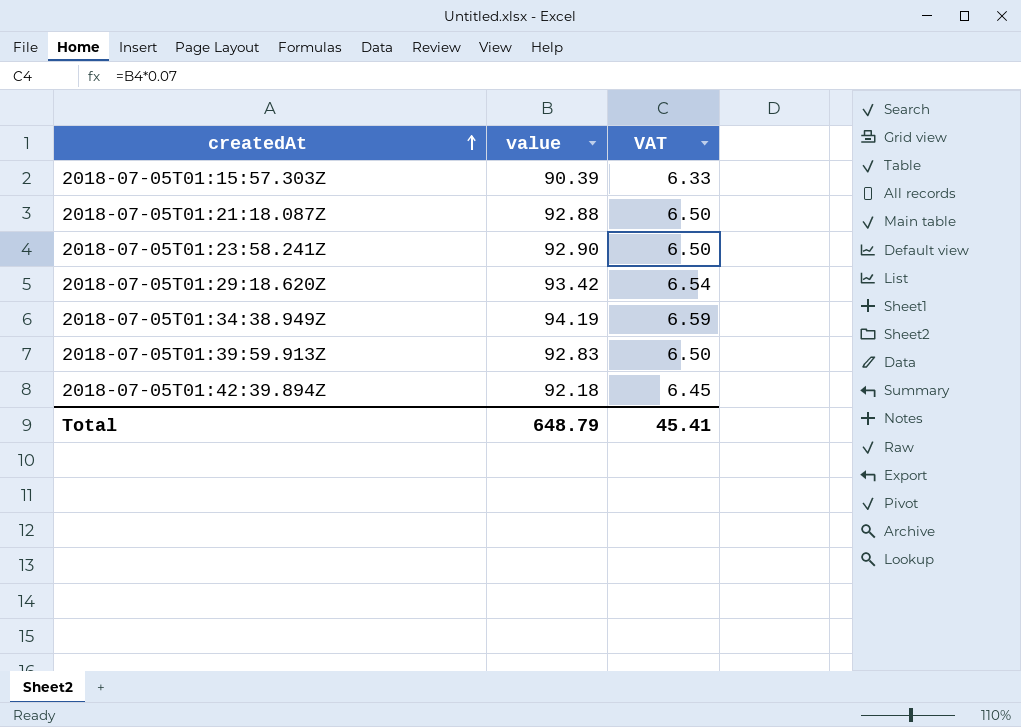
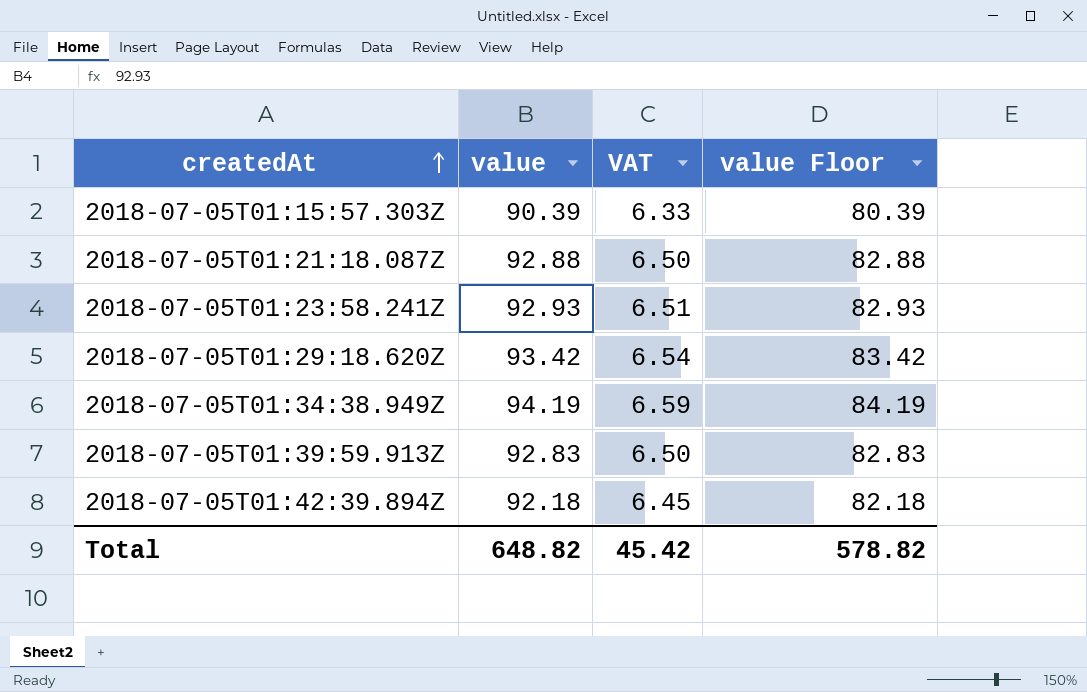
column value Floor | formula: none -> [value] - 10
2018-07-05T01:23:58.241Z | value: 92.90 -> 92.93
2018-07-05T01:23:58.241Z | VAT: 6.50 -> 6.51
Total | value: 648.79 -> 648.82
Total | VAT: 45.41 -> 45.42

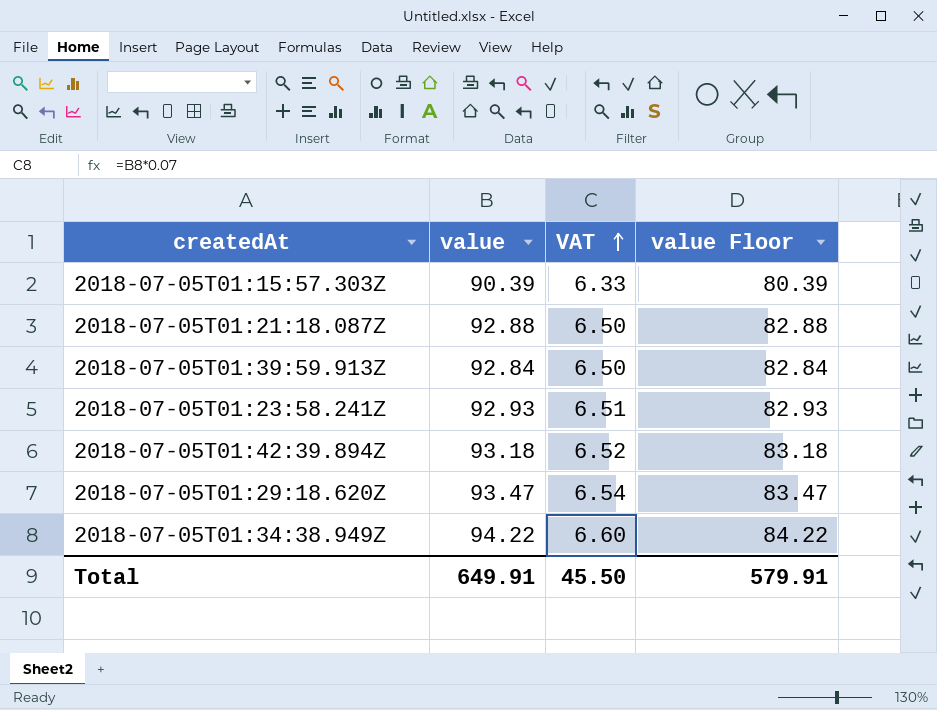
row order: createdAt ascending -> VAT ascending
2018-07-05T01:39:59.913Z | value: 92.83 -> 92.84
2018-07-05T01:39:59.913Z | value Floor: 82.83 -> 82.84
2018-07-05T01:42:39.894Z | value: 92.18 -> 93.18
2018-07-05T01:42:39.894Z | VAT: 6.45 -> 6.52
2018-07-05T01:42:39.894Z | value Floor: 82.18 -> 83.18
2018-07-05T01:29:18.620Z | value: 93.42 -> 93.47
2018-07-05T01:29:18.620Z | value Floor: 83.42 -> 83.47
2018-07-05T01:34:38.949Z | value: 94.19 -> 94.22
2018-07-05T01:34:38.949Z | VAT: 6.59 -> 6.60
2018-07-05T01:34:38.949Z | value Floor: 84.19 -> 84.22
Total | value: 648.82 -> 649.91
Total | VAT: 45.42 -> 45.50
Total | value Floor: 578.82 -> 579.91

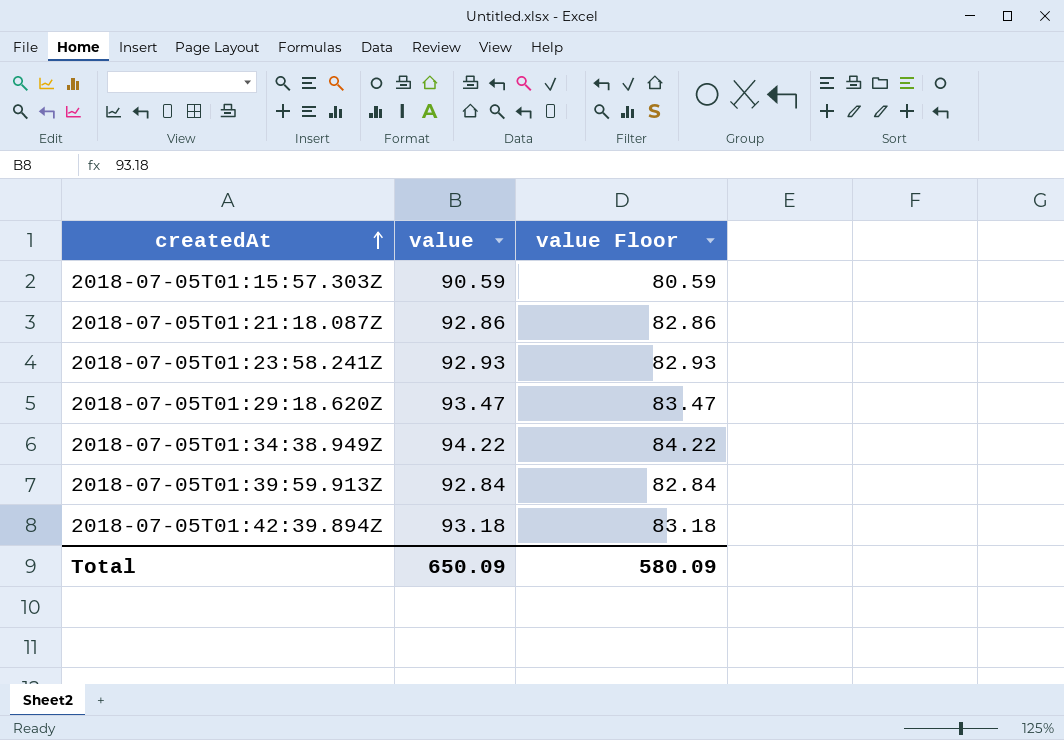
row order: VAT ascending -> createdAt ascending
column VAT | formula: [value] * 0.07 -> none
2018-07-05T01:15:57.303Z | value: 90.39 -> 90.59
2018-07-05T01:15:57.303Z | value Floor: 80.39 -> 80.59
2018-07-05T01:21:18.087Z | value: 92.88 -> 92.86
2018-07-05T01:21:18.087Z | value Floor: 82.88 -> 82.86
Total | value: 649.91 -> 650.09
Total | value Floor: 579.91 -> 580.09

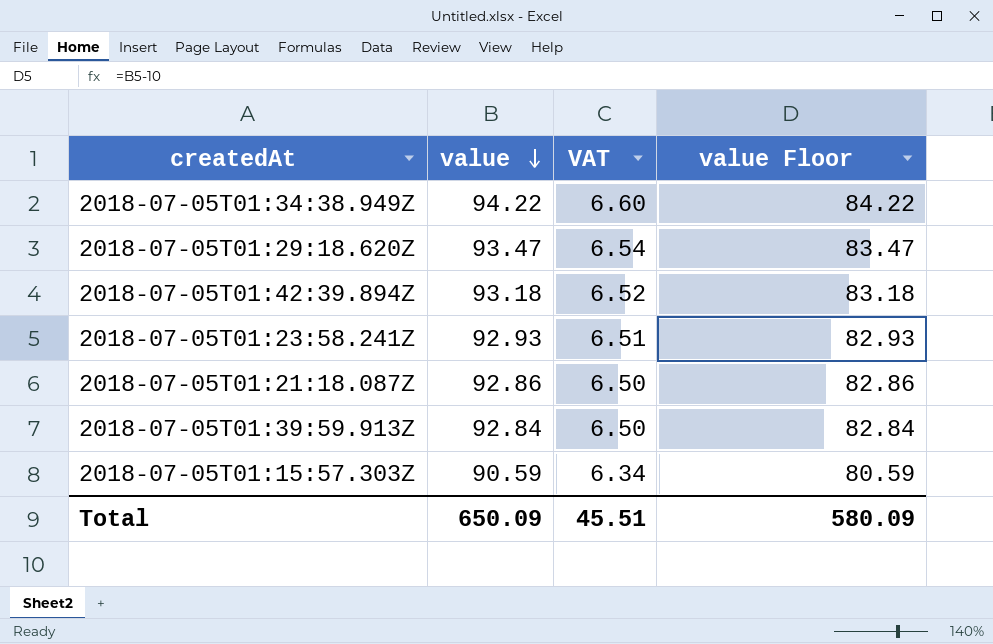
row order: createdAt ascending -> value descending
column VAT | formula: none -> [value] * 0.07

